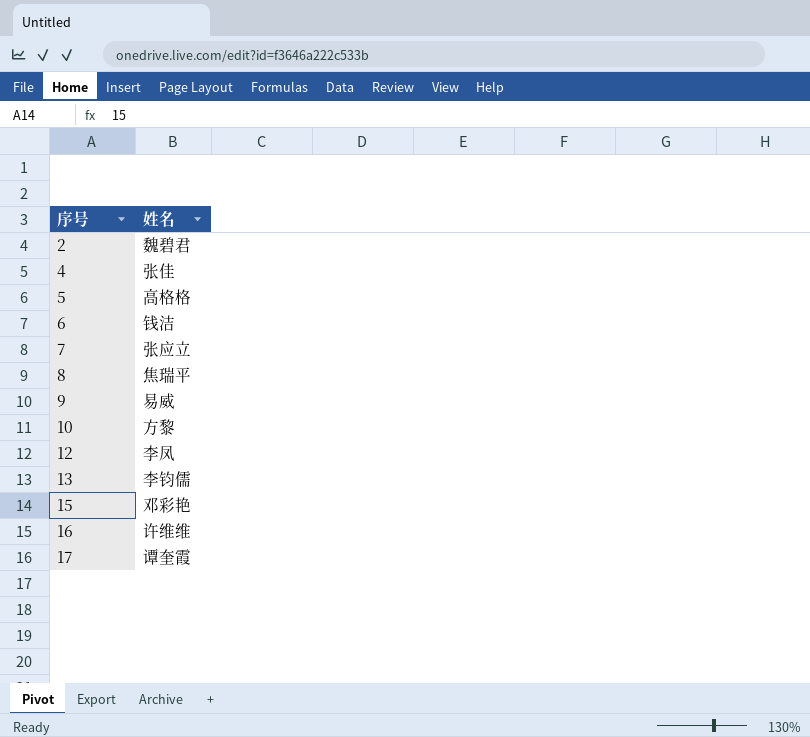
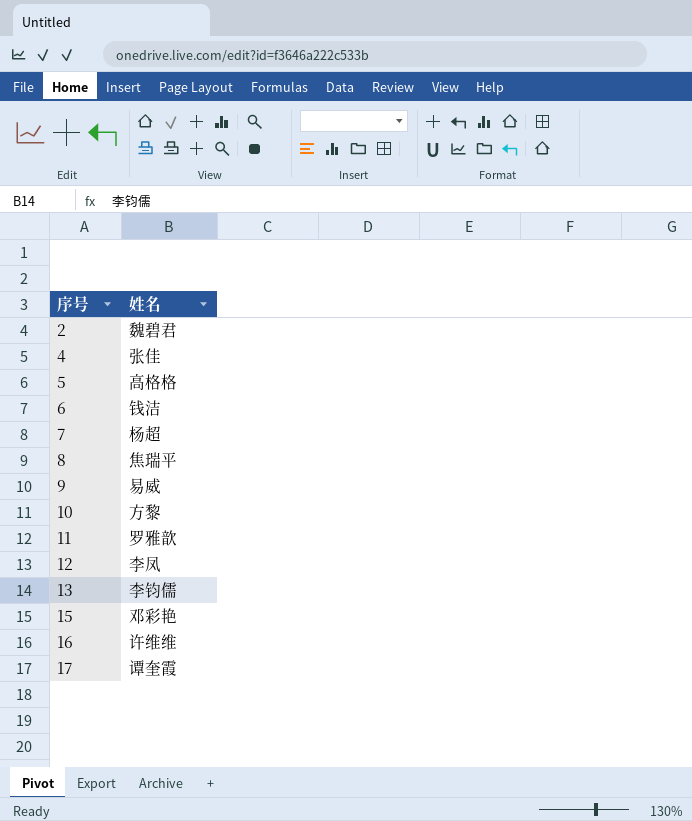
7 | 姓名: 张应立 -> 杨超
row 11: none -> 罗雅歆

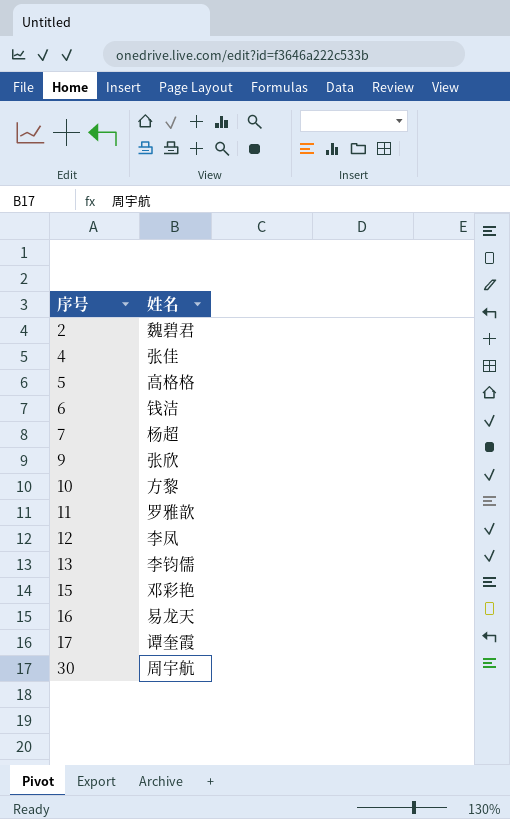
row 8: 焦瑞平 -> none
9 | 姓名: 易威 -> 张欣
16 | 姓名: 许维维 -> 易龙天
row 30: none -> 周宇航

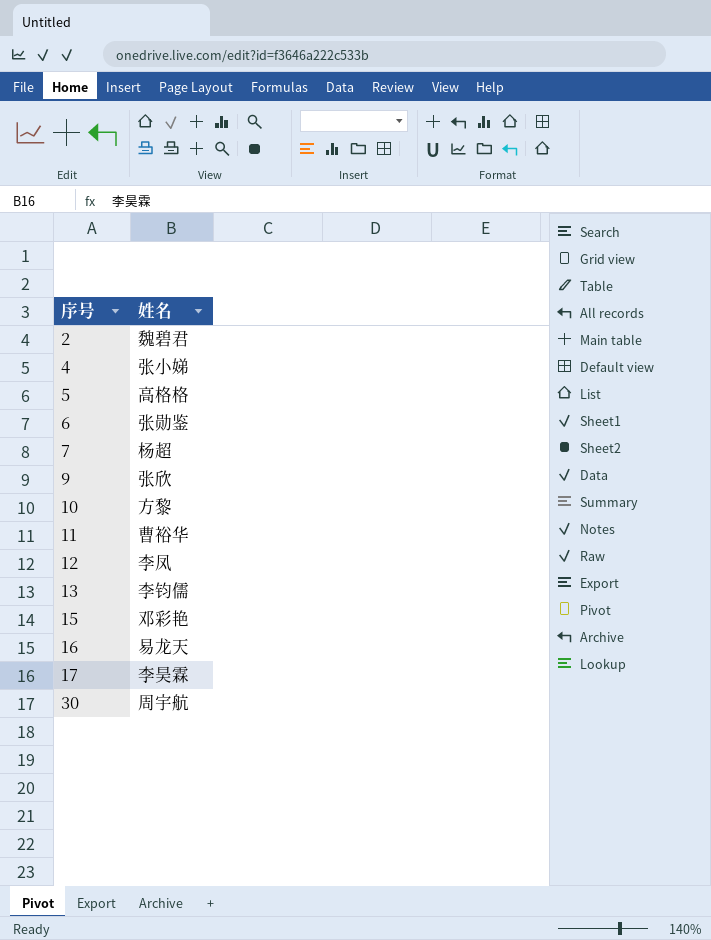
4 | 姓名: 张佳 -> 张小娣
6 | 姓名: 钱洁 -> 张勋鉴
11 | 姓名: 罗雅歆 -> 曹裕华
17 | 姓名: 谭奎霞 -> 李昊霖

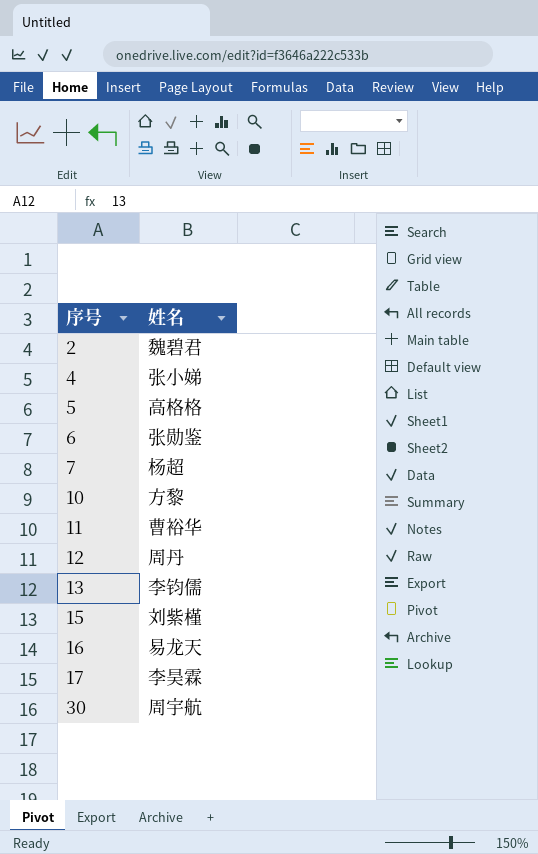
row 9: 张欣 -> none
12 | 姓名: 李凤 -> 周丹
15 | 姓名: 邓彩艳 -> 刘紫槿

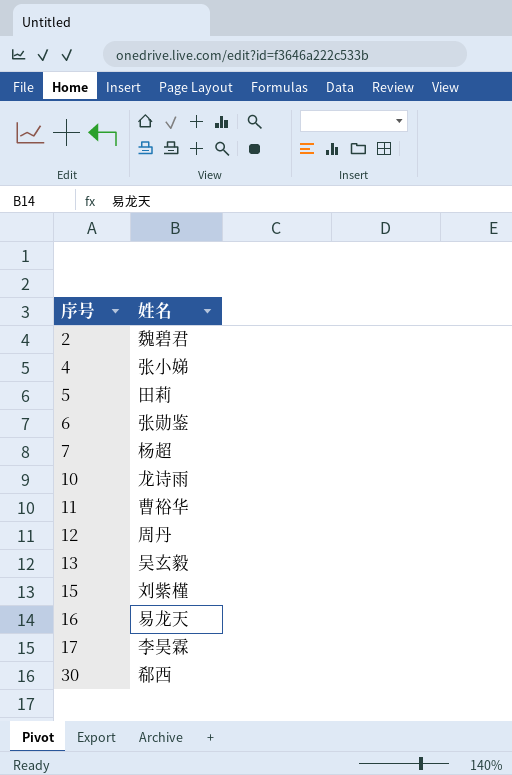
5 | 姓名: 高格格 -> 田莉
10 | 姓名: 方黎 -> 龙诗雨
13 | 姓名: 李钧儒 -> 吴玄毅
30 | 姓名: 周宇航 -> 郗西

